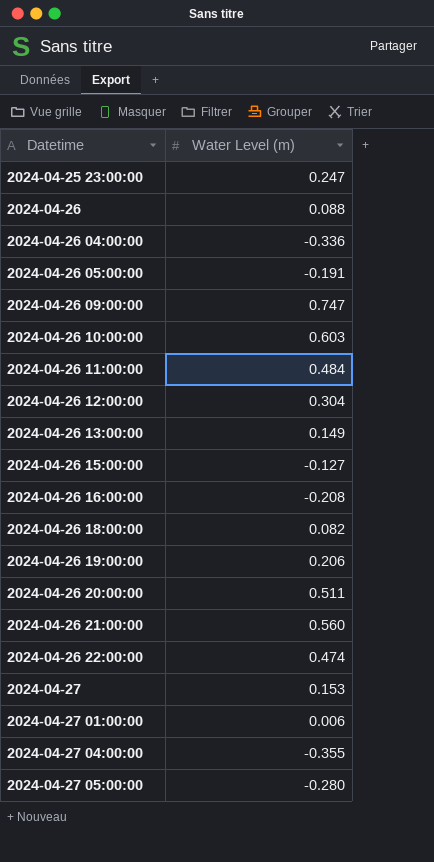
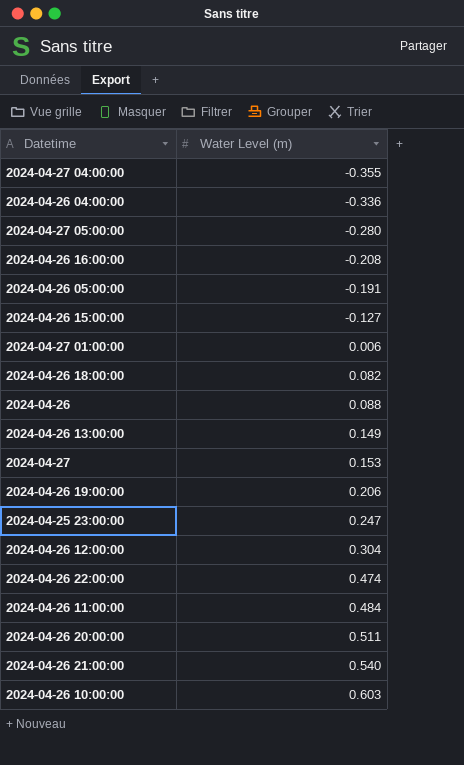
row order: Datetime ascending -> Water Level (m) ascending
row 2024-04-26 09:00:00: 0.747 -> none
2024-04-26 21:00:00 | Water Level (m): 0.560 -> 0.540

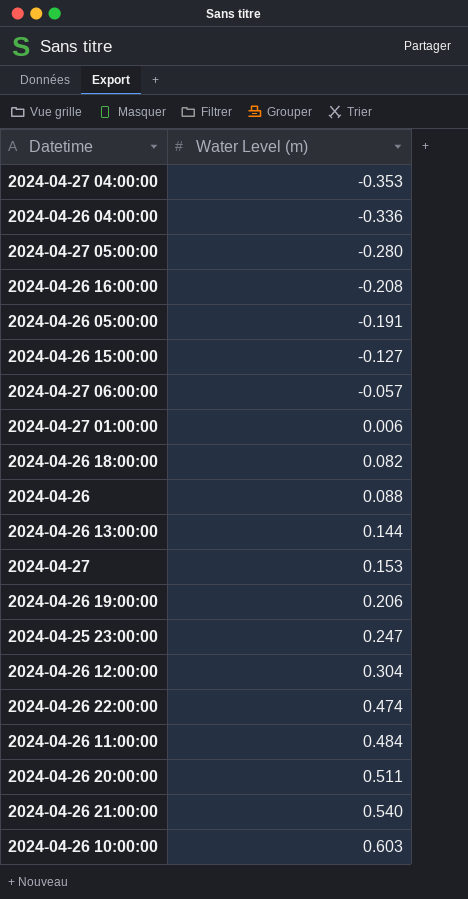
2024-04-27 04:00:00 | Water Level (m): -0.355 -> -0.353
row 2024-04-27 06:00:00: none -> -0.057
2024-04-26 13:00:00 | Water Level (m): 0.149 -> 0.144

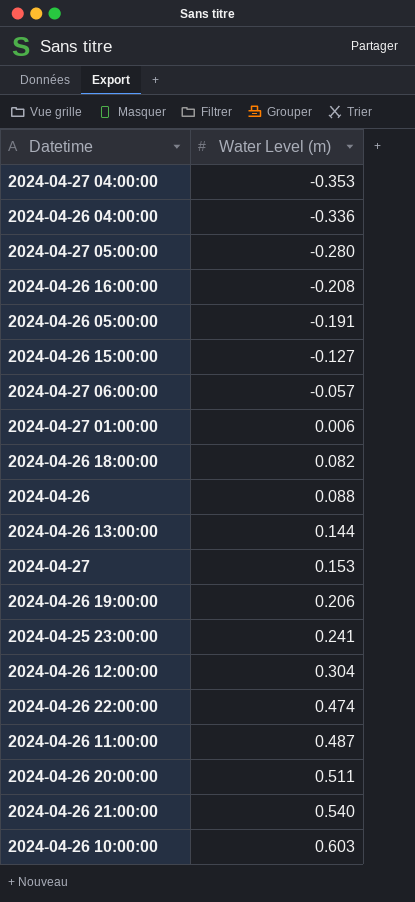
2024-04-25 23:00:00 | Water Level (m): 0.247 -> 0.241
2024-04-26 11:00:00 | Water Level (m): 0.484 -> 0.487

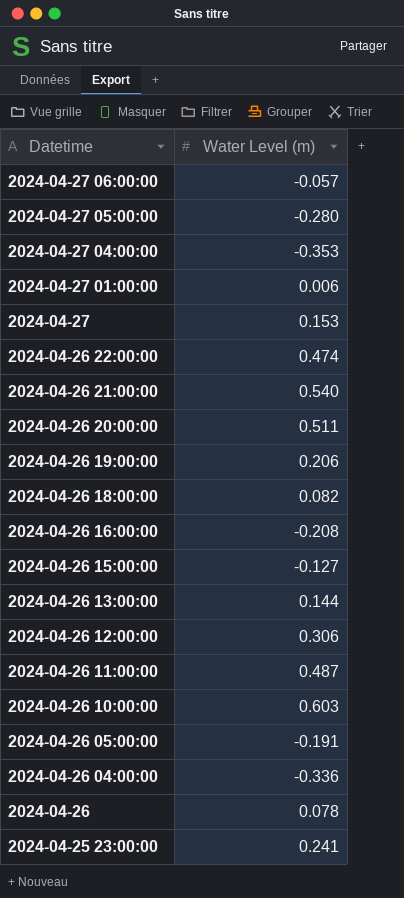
row order: Water Level (m) ascending -> Datetime descending
2024-04-26 12:00:00 | Water Level (m): 0.304 -> 0.306
2024-04-26 | Water Level (m): 0.088 -> 0.078

